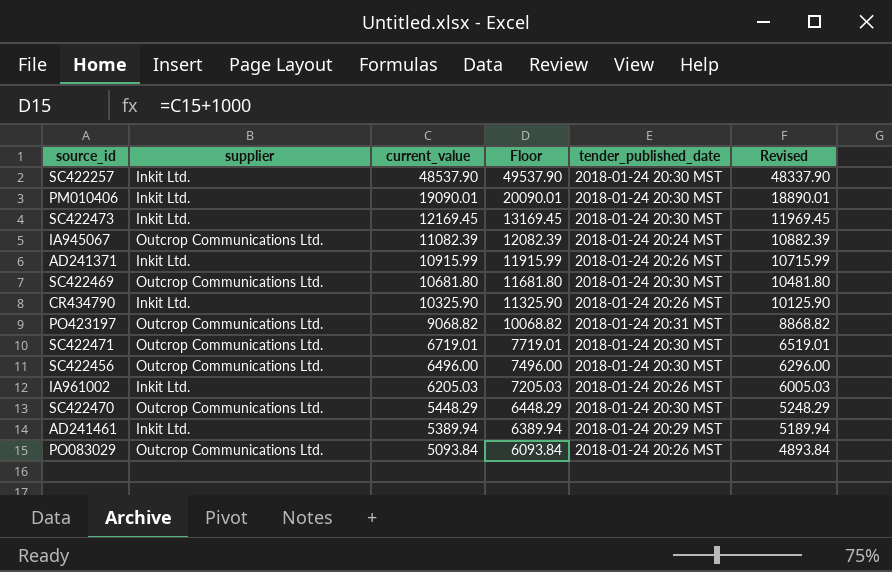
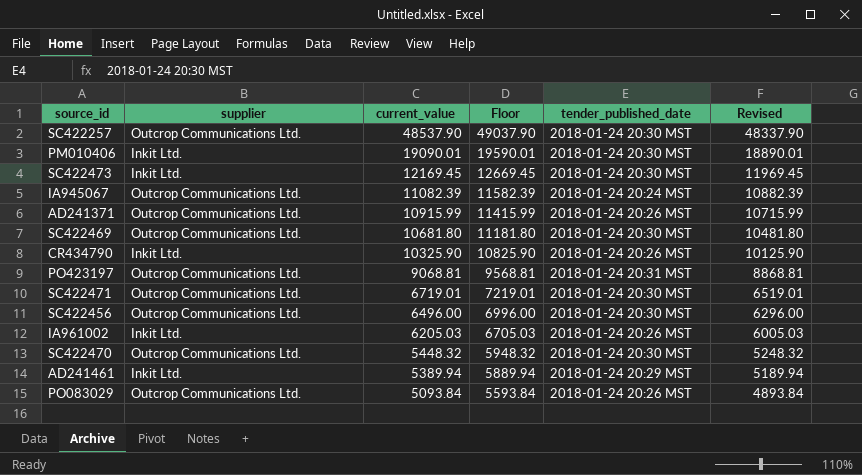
column Floor | formula: [current_value] + 1000 -> [current_value] + 500
SC422257 | supplier: Inkit Ltd. -> Outcrop Communications Ltd.
AD241371 | supplier: Inkit Ltd. -> Outcrop Communications Ltd.
PO423197 | current_value: 9068.82 -> 9068.81
PO423197 | Revised: 8868.82 -> 8868.81
SC422470 | current_value: 5448.29 -> 5448.32
SC422470 | Revised: 5248.29 -> 5248.32

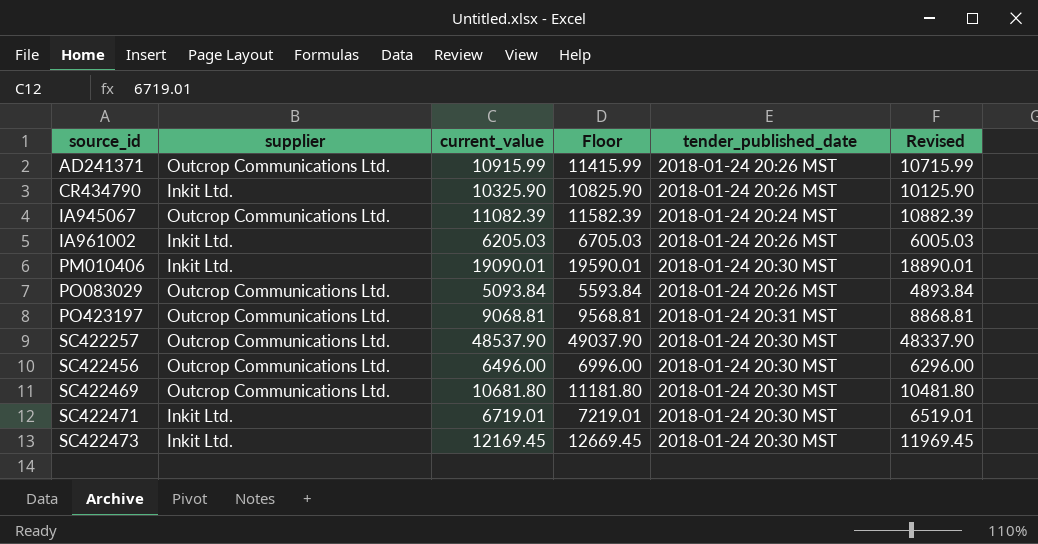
row order: current_value descending -> source_id ascending
row SC422470: Outcrop Communications Ltd. | 5448.32 | 5948.32 | 2018-01-24 20:30 MST | 5248.32 -> none
row AD241461: Inkit Ltd. | 5389.94 | 5889.94 | 2018-01-24 20:29 MST | 5189.94 -> none
SC422471 | supplier: Outcrop Communications Ltd. -> Inkit Ltd.

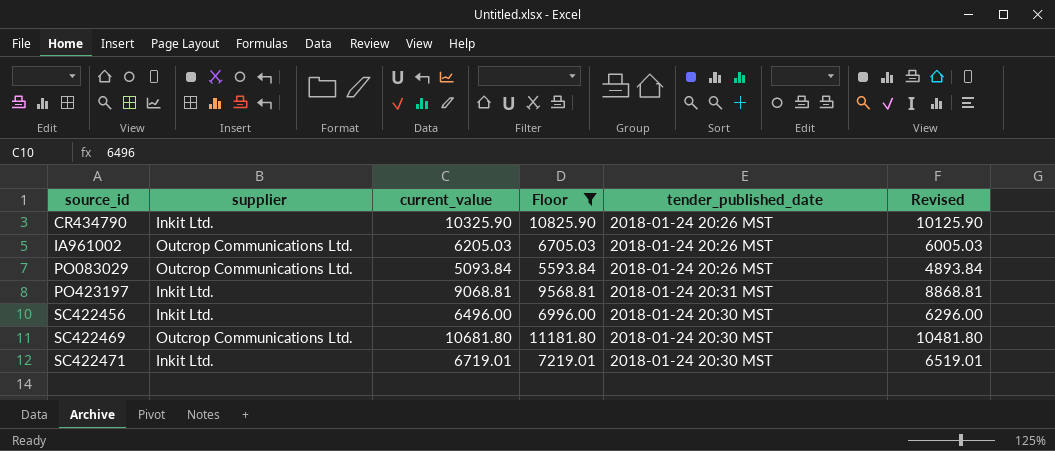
filter: none -> Floor <= 11181.80
IA961002 | supplier: Inkit Ltd. -> Outcrop Communications Ltd.
PO423197 | supplier: Outcrop Communications Ltd. -> Inkit Ltd.
SC422456 | supplier: Outcrop Communications Ltd. -> Inkit Ltd.

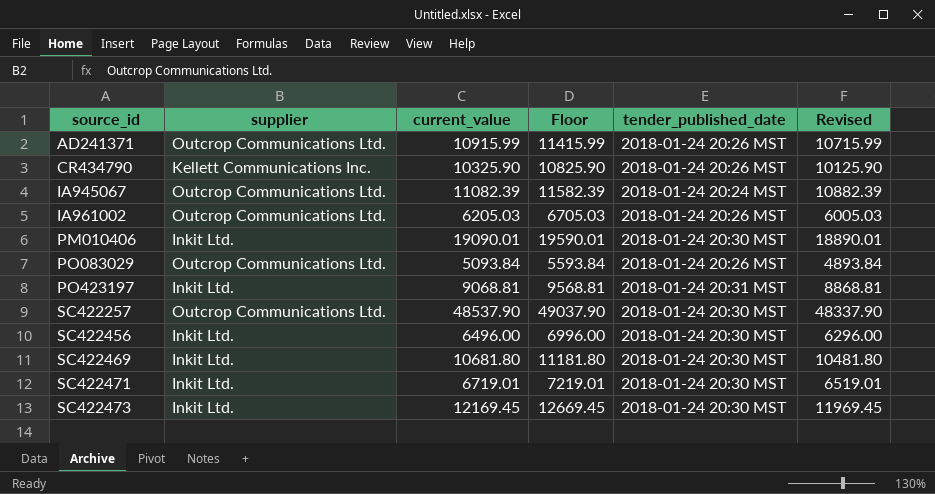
filter: Floor <= 11181.80 -> none
CR434790 | supplier: Inkit Ltd. -> Kellett Communications Inc.
SC422469 | supplier: Outcrop Communications Ltd. -> Inkit Ltd.

